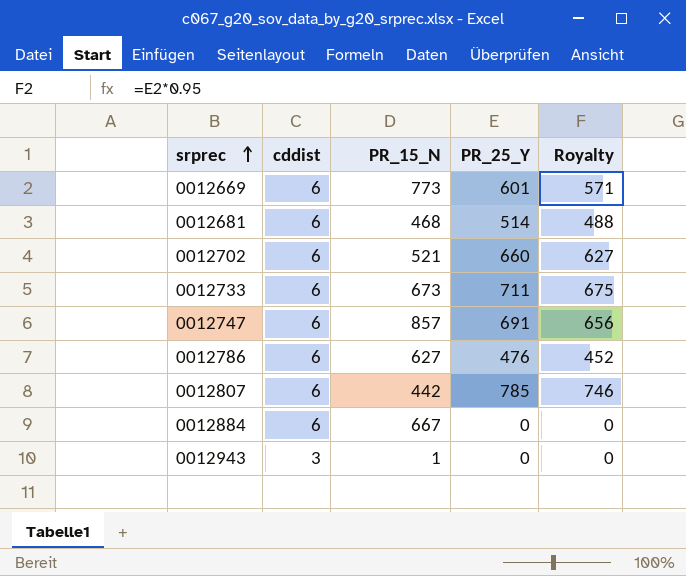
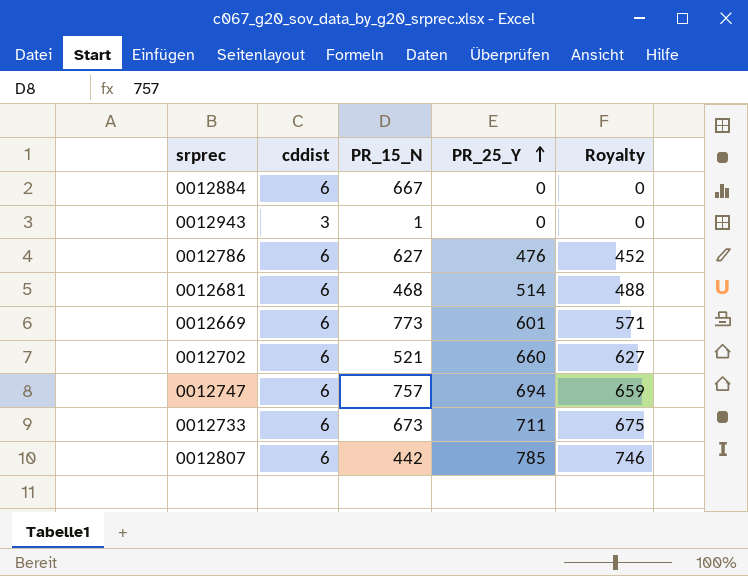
row order: srprec ascending -> PR_25_Y ascending
0012747 | PR_15_N: 857 -> 757
0012747 | PR_25_Y: 691 -> 694
0012747 | Royalty: 656 -> 659

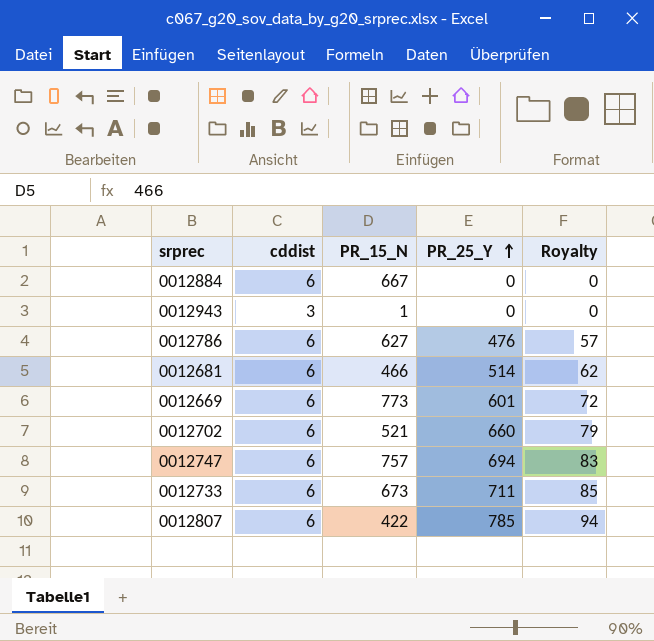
column Royalty | formula: [PR_25_Y] * 0.95 -> [PR_25_Y] * 0.12
0012681 | PR_15_N: 468 -> 466
0012807 | PR_15_N: 442 -> 422

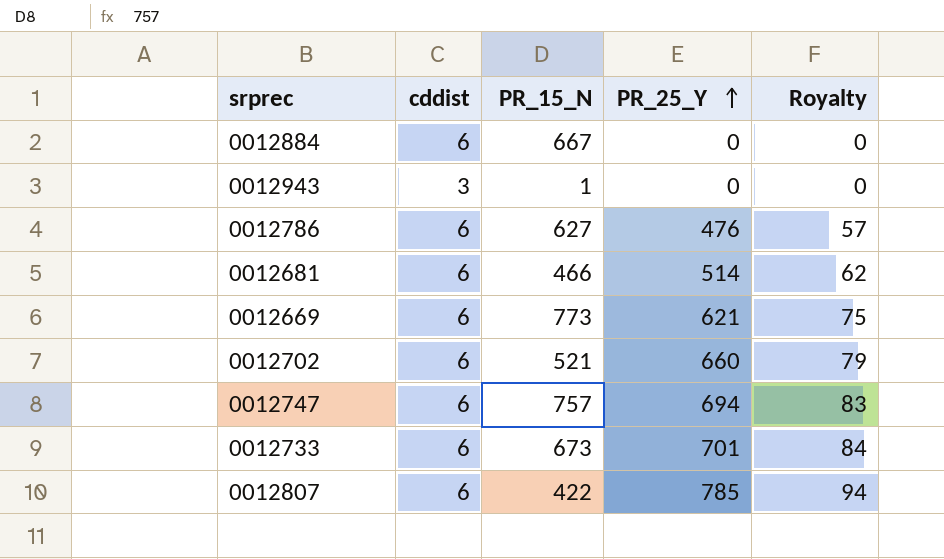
0012669 | PR_25_Y: 601 -> 621
0012669 | Royalty: 72 -> 75
0012733 | PR_25_Y: 711 -> 701
0012733 | Royalty: 85 -> 84

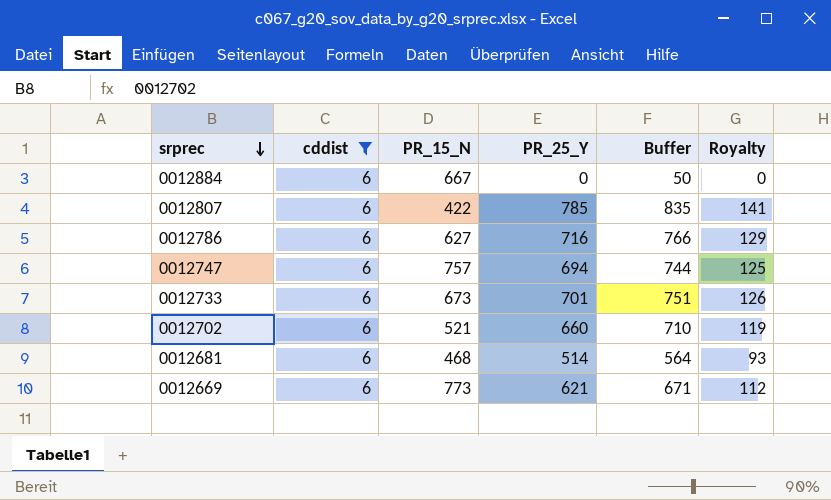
filter: none -> cddist = 6
row order: PR_25_Y ascending -> srprec descending
column Buffer | formula: none -> [PR_25_Y] + 50
column Royalty | formula: [PR_25_Y] * 0.12 -> [PR_25_Y] * 0.18
0012786 | PR_25_Y: 476 -> 716
0012681 | PR_15_N: 466 -> 468

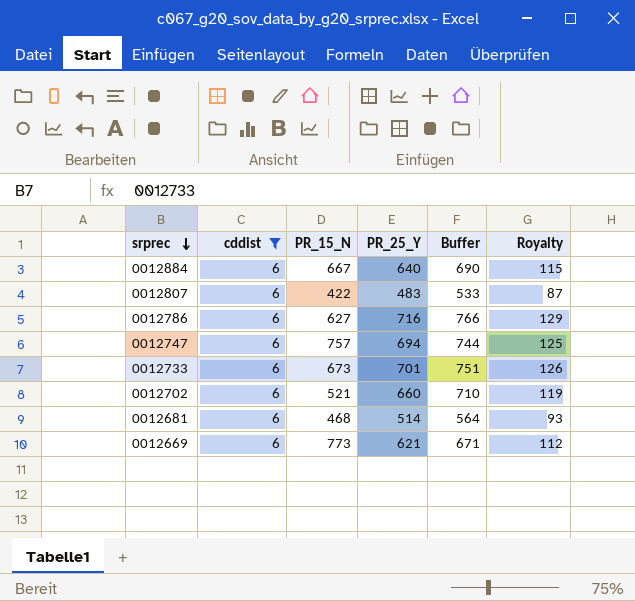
0012884 | PR_25_Y: 0 -> 640
0012884 | Buffer: 50 -> 690
0012884 | Royalty: 0 -> 115
0012807 | PR_25_Y: 785 -> 483
0012807 | Buffer: 835 -> 533
0012807 | Royalty: 141 -> 87

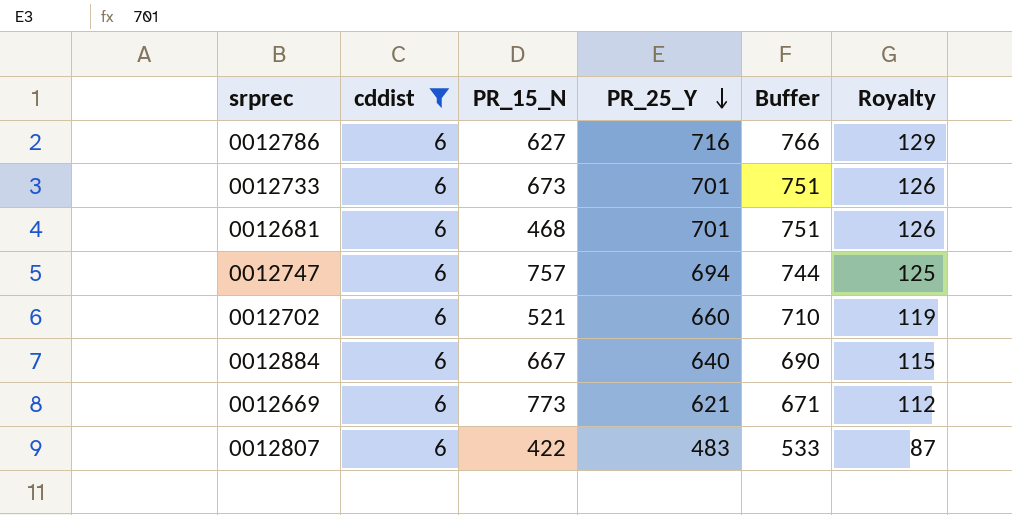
row order: srprec descending -> PR_25_Y descending
0012681 | PR_25_Y: 514 -> 701
0012681 | Buffer: 564 -> 751
0012681 | Royalty: 93 -> 126

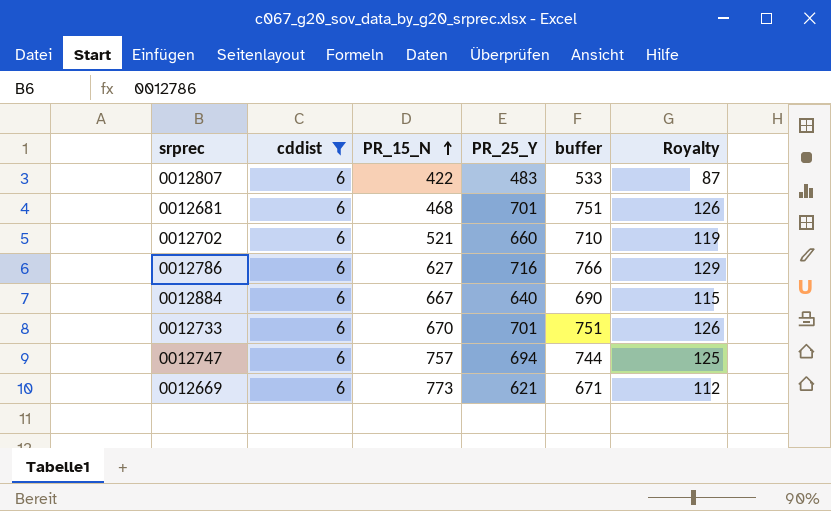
row order: PR_25_Y descending -> PR_15_N ascending
column name: Buffer -> buffer
0012733 | PR_15_N: 673 -> 670

